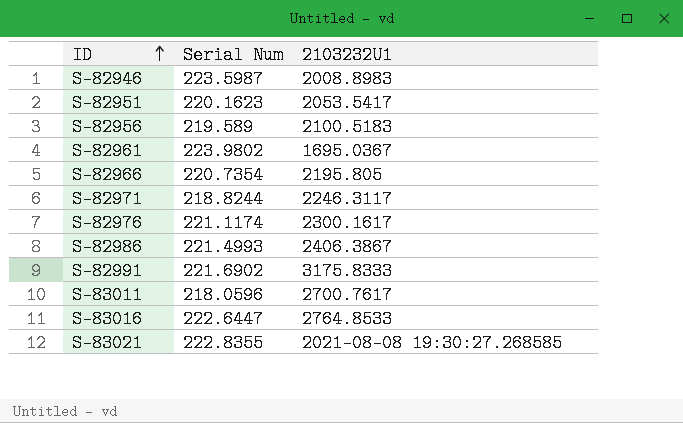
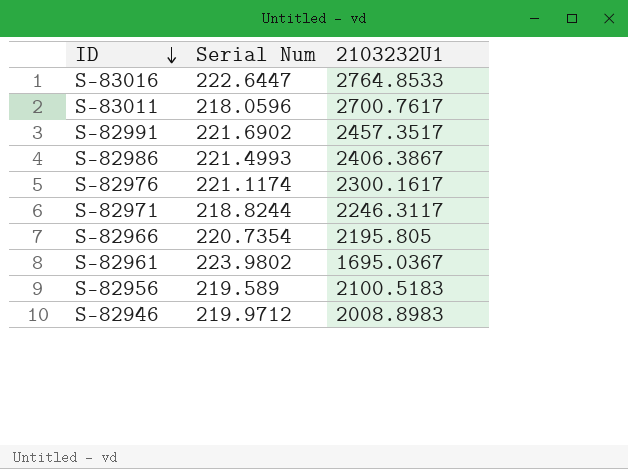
row order: ID ascending -> ID descending
row S-82951: 220.1623 | 2053.5417 -> none
row S-83021: 222.8355 | 2021-08-08 19:30:27.268585 -> none
S-82991 | 2103232U1: 3175.8333 -> 2457.3517
S-82946 | Serial Num: 223.5987 -> 219.9712

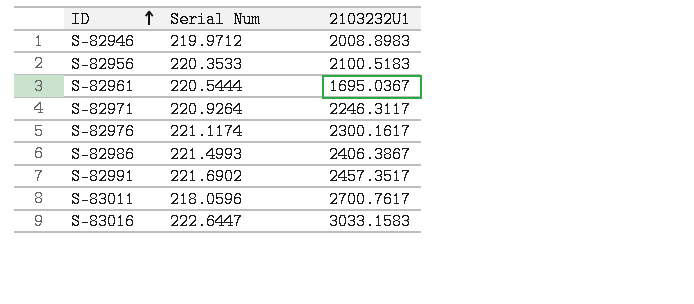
row order: ID descending -> ID ascending
row S-82966: 220.7354 | 2195.805 -> none
S-82956 | Serial Num: 219.589 -> 220.3533
S-82961 | Serial Num: 223.9802 -> 220.5444
S-82971 | Serial Num: 218.8244 -> 220.9264
S-83016 | 2103232U1: 2764.8533 -> 3033.1583

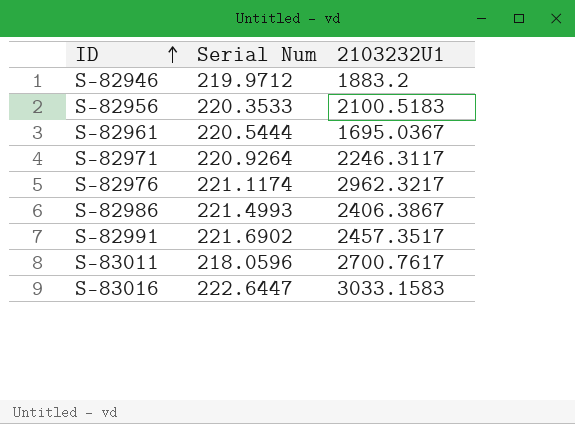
S-82946 | 2103232U1: 2008.8983 -> 1883.2
S-82976 | 2103232U1: 2300.1617 -> 2962.3217

